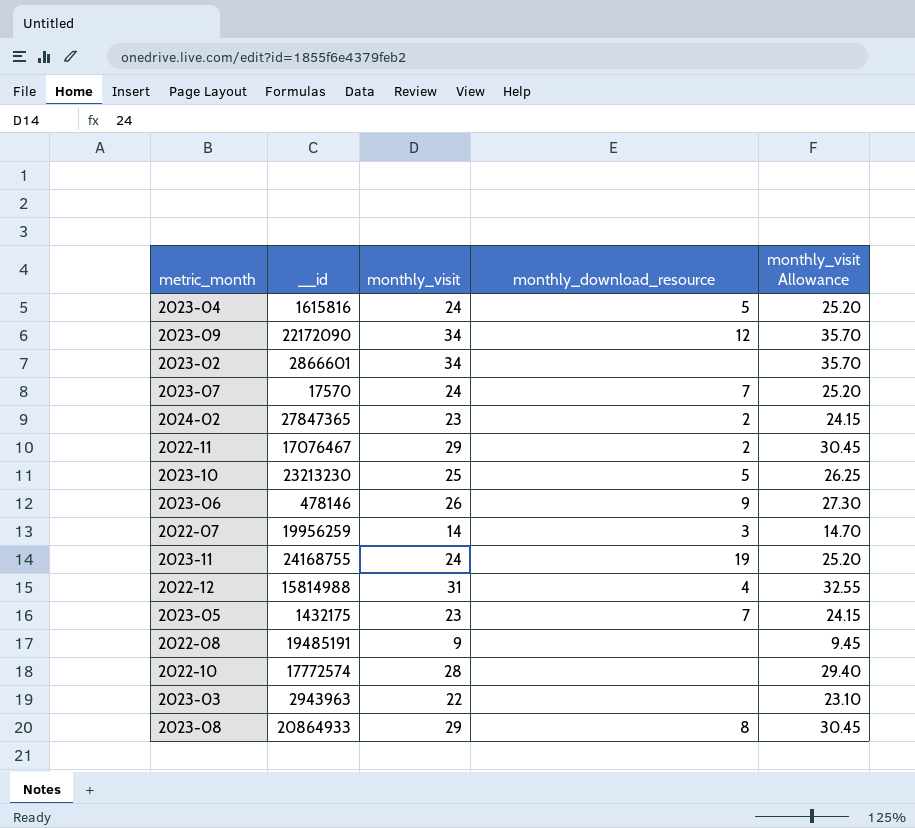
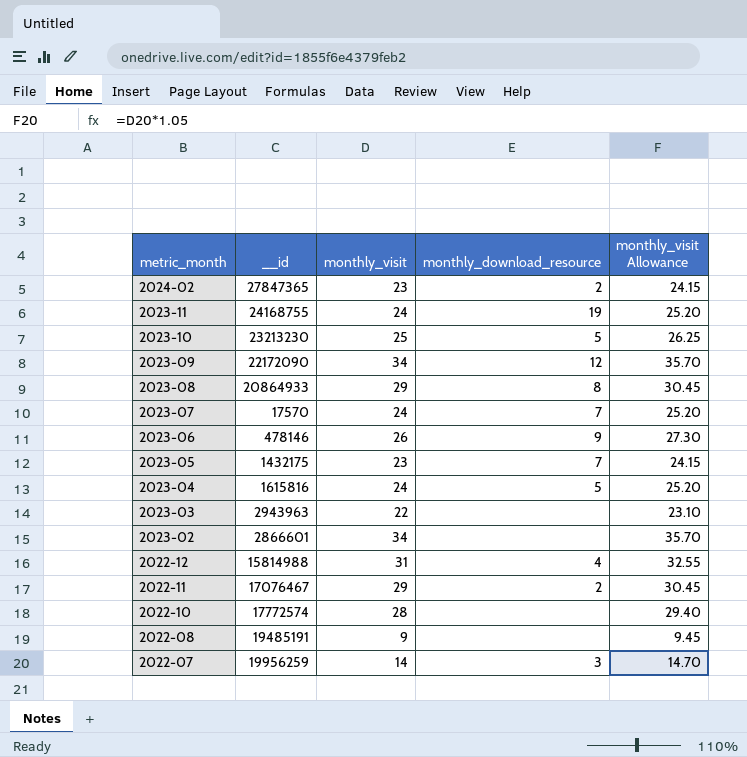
row order: none -> metric_month descending

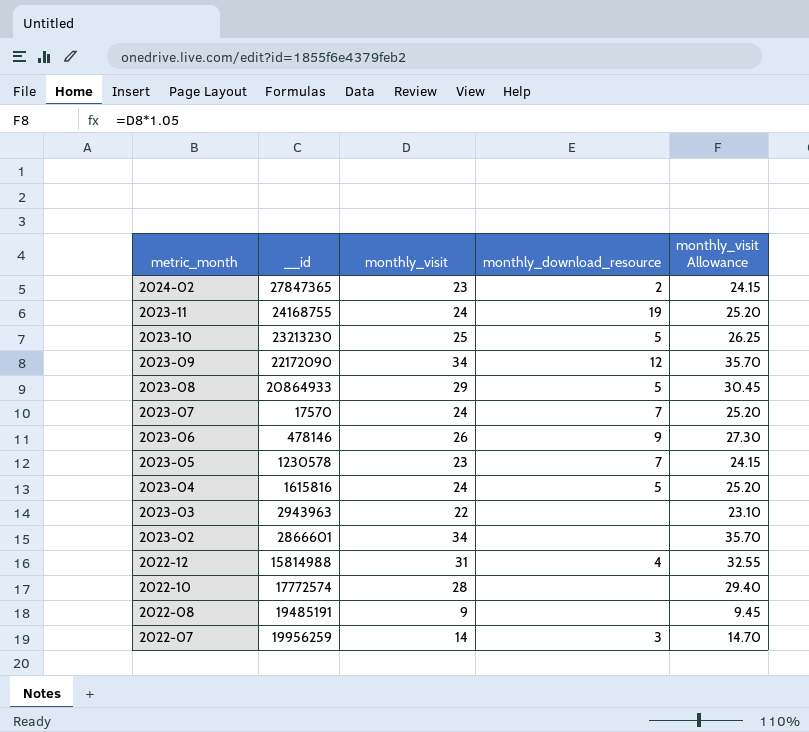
row 2022-11: 17076467 | 29 | 2 | 30.45 -> none
2023-08 | monthly_download_resource: 8 -> 5
2023-05 | __id: 1432175 -> 1230578

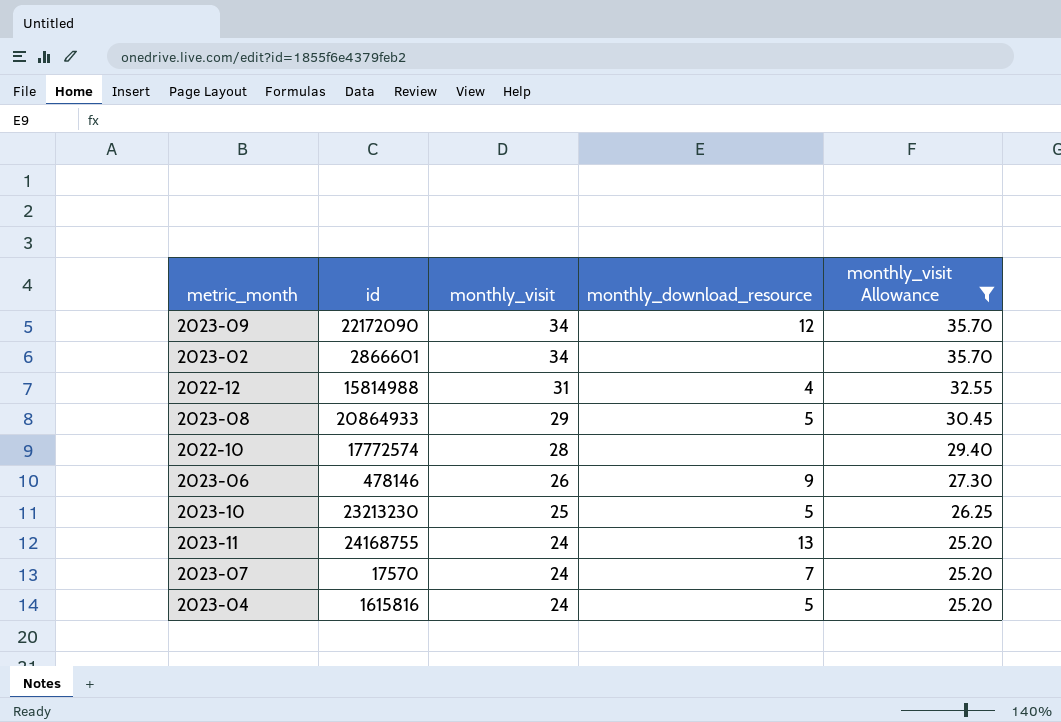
filter: none -> monthly_visit Allowance >= 25.20
row order: metric_month descending -> monthly_visit descending
column name: __id -> id
2023-11 | monthly_download_resource: 19 -> 13

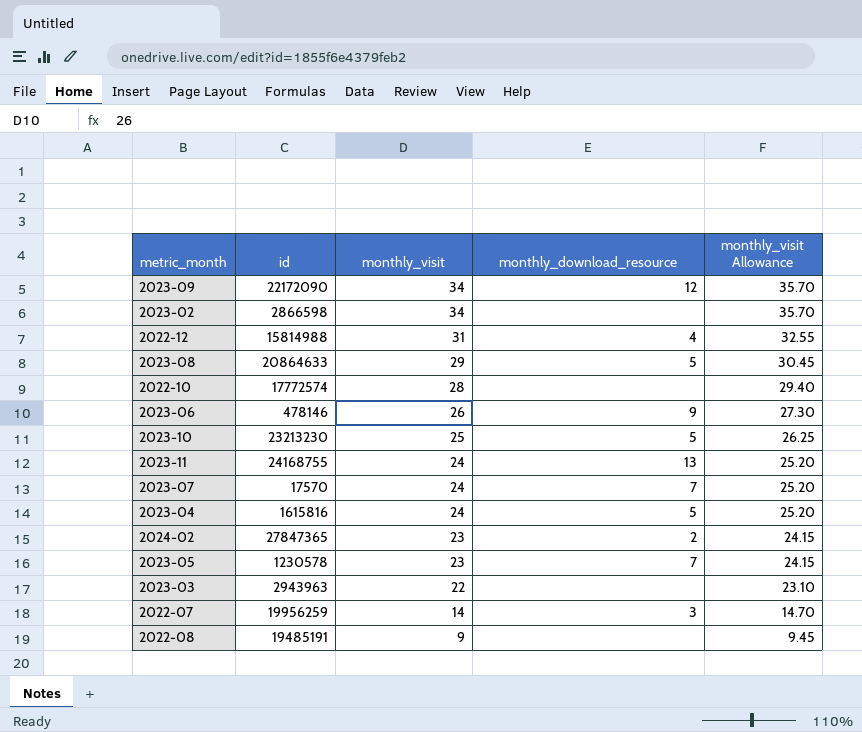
filter: monthly_visit Allowance >= 25.20 -> none
2023-02 | id: 2866601 -> 2866598
2023-08 | id: 20864933 -> 20864633

